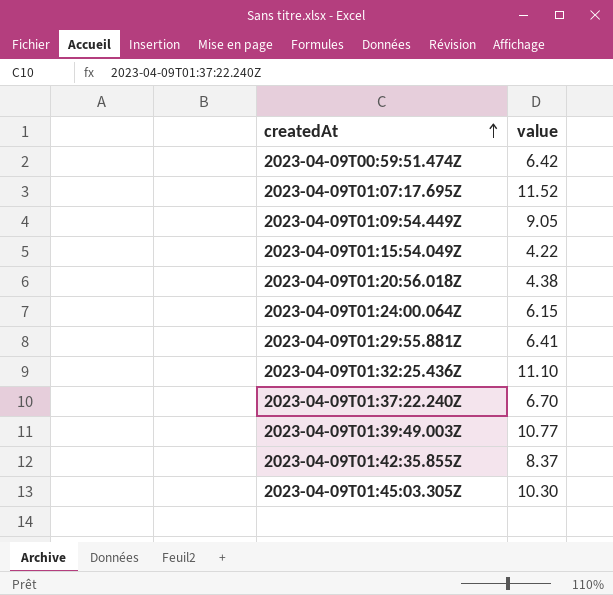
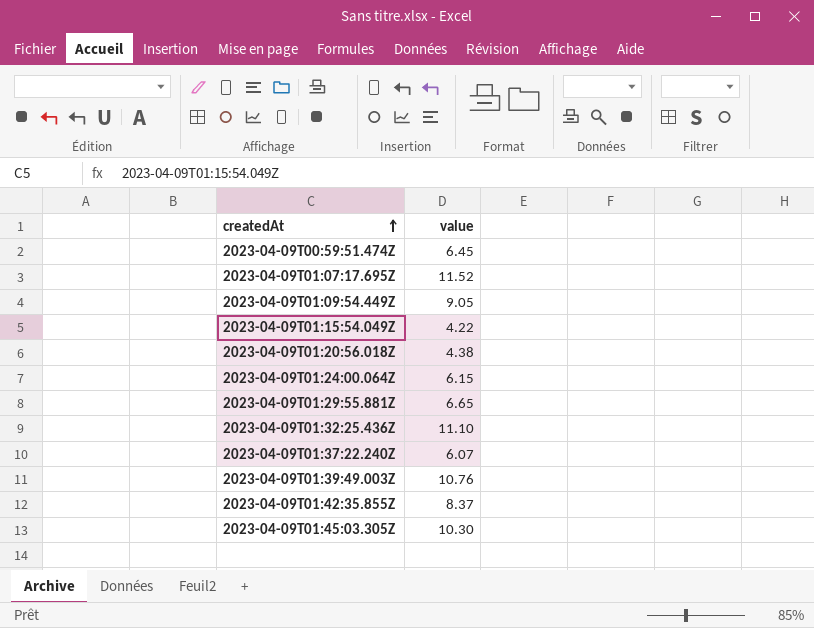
2023-04-09T00:59:51.474Z | value: 6.42 -> 6.45
2023-04-09T01:29:55.881Z | value: 6.41 -> 6.65
2023-04-09T01:37:22.240Z | value: 6.70 -> 6.07
2023-04-09T01:39:49.003Z | value: 10.77 -> 10.76

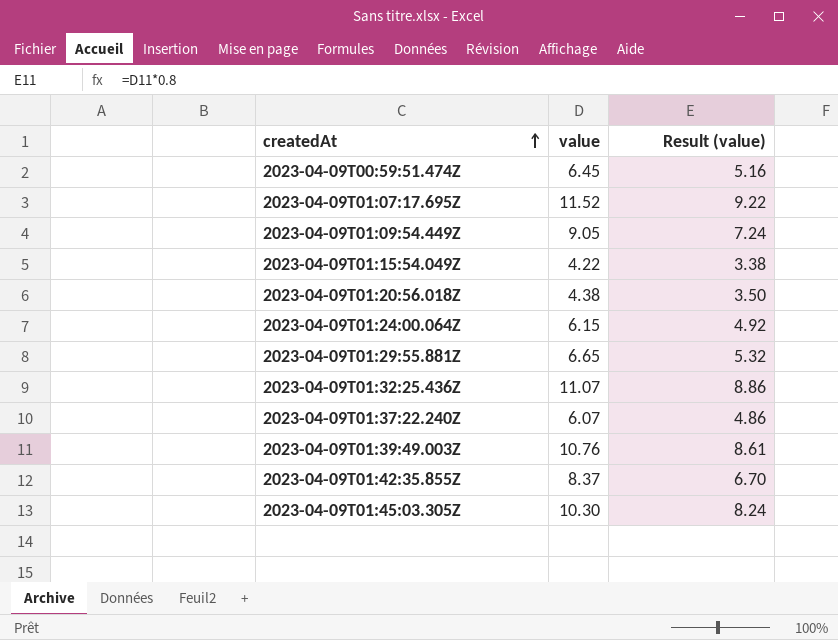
column Result (value) | formula: none -> [value] * 0.8
2023-04-09T01:32:25.436Z | value: 11.10 -> 11.07

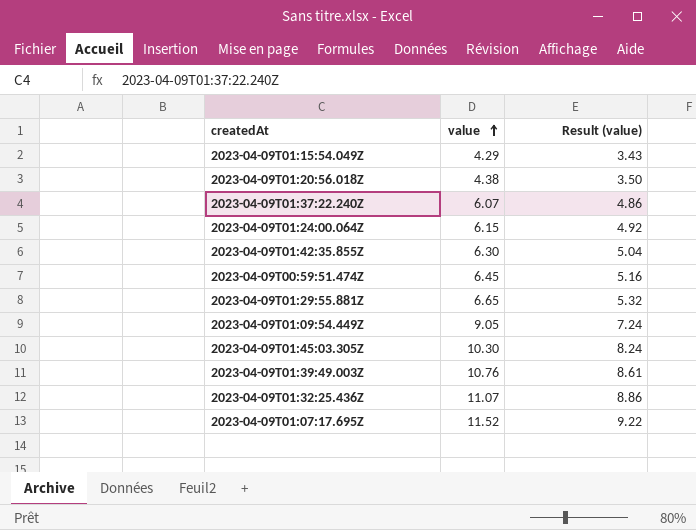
row order: createdAt ascending -> value ascending
2023-04-09T01:15:54.049Z | value: 4.22 -> 4.29
2023-04-09T01:15:54.049Z | Result (value): 3.38 -> 3.43
2023-04-09T01:42:35.855Z | value: 8.37 -> 6.30
2023-04-09T01:42:35.855Z | Result (value): 6.70 -> 5.04

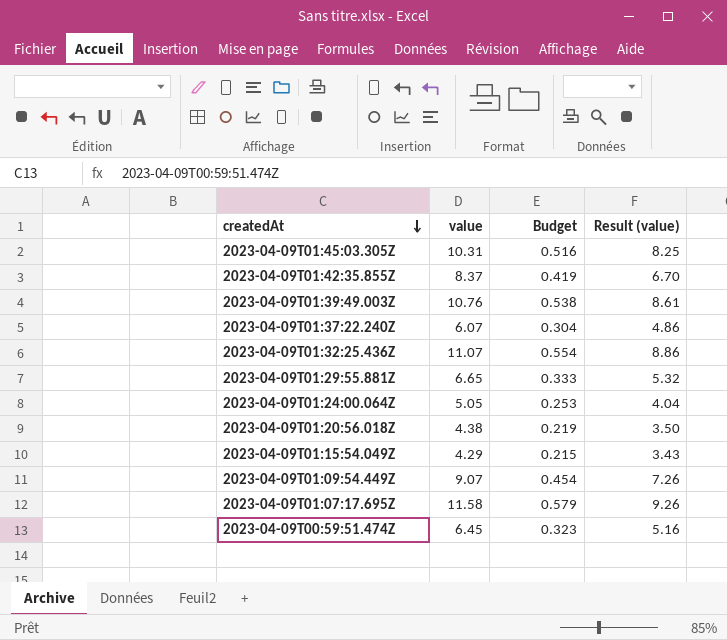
row order: value ascending -> createdAt descending
column Budget | formula: none -> [value] * 0.05
2023-04-09T01:45:03.305Z | value: 10.30 -> 10.31
2023-04-09T01:45:03.305Z | Result (value): 8.24 -> 8.25
2023-04-09T01:42:35.855Z | value: 6.30 -> 8.37
2023-04-09T01:42:35.855Z | Result (value): 5.04 -> 6.70
2023-04-09T01:24:00.064Z | value: 6.15 -> 5.05
2023-04-09T01:24:00.064Z | Result (value): 4.92 -> 4.04
2023-04-09T01:09:54.449Z | value: 9.05 -> 9.07
2023-04-09T01:09:54.449Z | Result (value): 7.24 -> 7.26
2023-04-09T01:07:17.695Z | value: 11.52 -> 11.58
2023-04-09T01:07:17.695Z | Result (value): 9.22 -> 9.26

